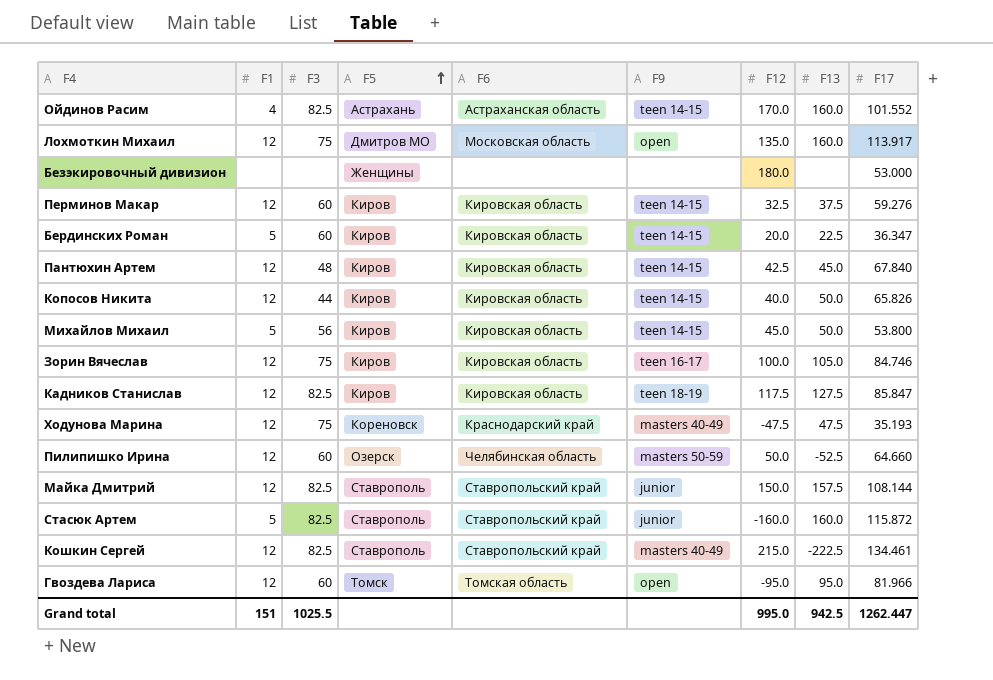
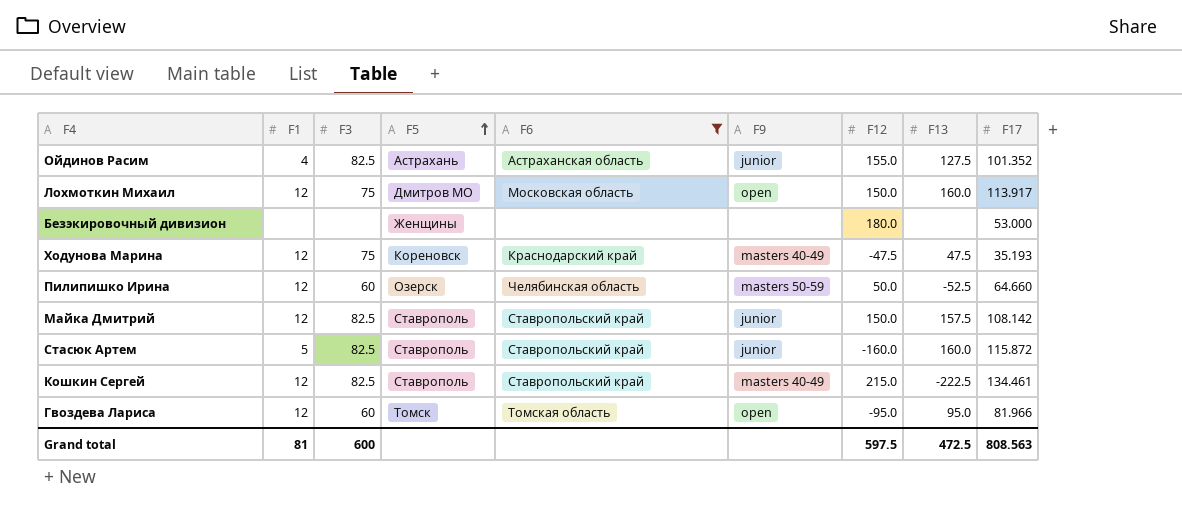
filter: none -> F6 != Кировская область
Ойдинов Расим | F9: teen 14-15 -> junior
Ойдинов Расим | F12: 170.0 -> 155.0
Ойдинов Расим | F13: 160.0 -> 127.5
Ойдинов Расим | F17: 101.552 -> 101.352
Лохмоткин Михаил | F12: 135.0 -> 150.0
Майка Дмитрий | F17: 108.144 -> 108.142
Grand total | F1: 151 -> 81
Grand total | F3: 1025.5 -> 600
Grand total | F12: 995.0 -> 597.5
Grand total | F13: 942.5 -> 472.5
Grand total | F17: 1262.447 -> 808.563

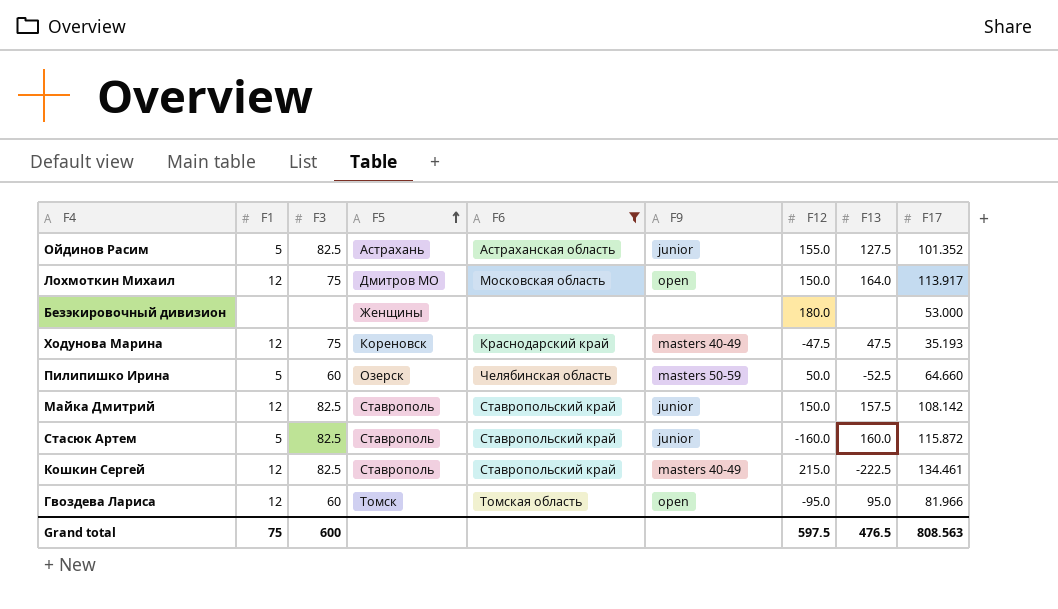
Ойдинов Расим | F1: 4 -> 5
Лохмоткин Михаил | F13: 160.0 -> 164.0
Пилипишко Ирина | F1: 12 -> 5
Grand total | F1: 81 -> 75
Grand total | F13: 472.5 -> 476.5

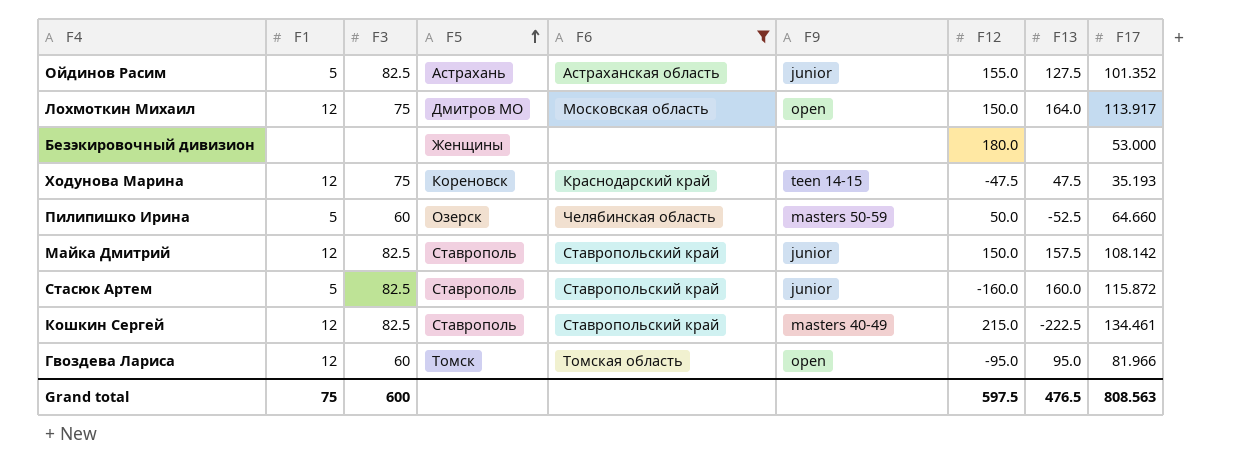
Ходунова Марина | F9: masters 40-49 -> teen 14-15

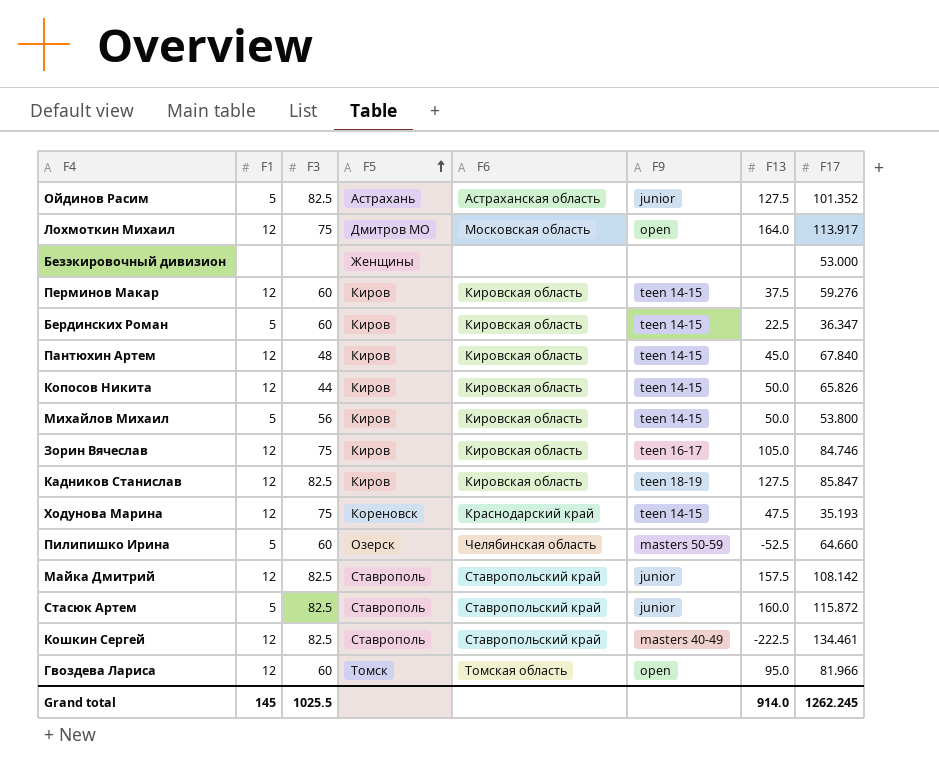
filter: F6 != Кировская область -> none
column F12 | position: 7 -> none
Grand total | F1: 75 -> 145
Grand total | F3: 600 -> 1025.5
Grand total | F13: 476.5 -> 914.0
Grand total | F17: 808.563 -> 1262.245

